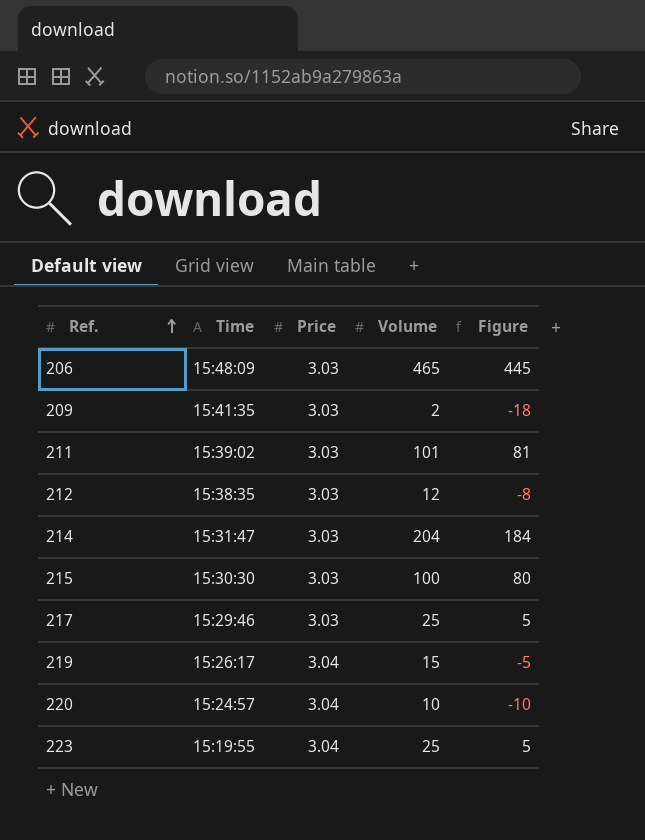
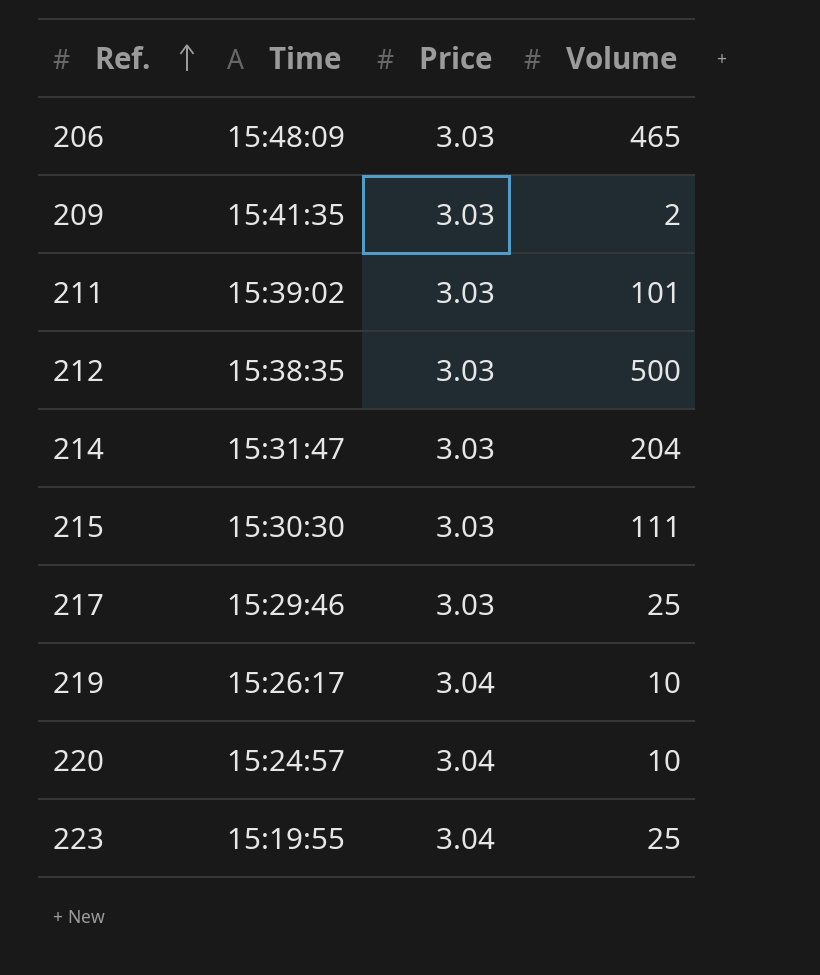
column Figure | formula: [Volume] - 20 -> none
212 | Volume: 12 -> 500
215 | Volume: 100 -> 111
219 | Volume: 15 -> 10

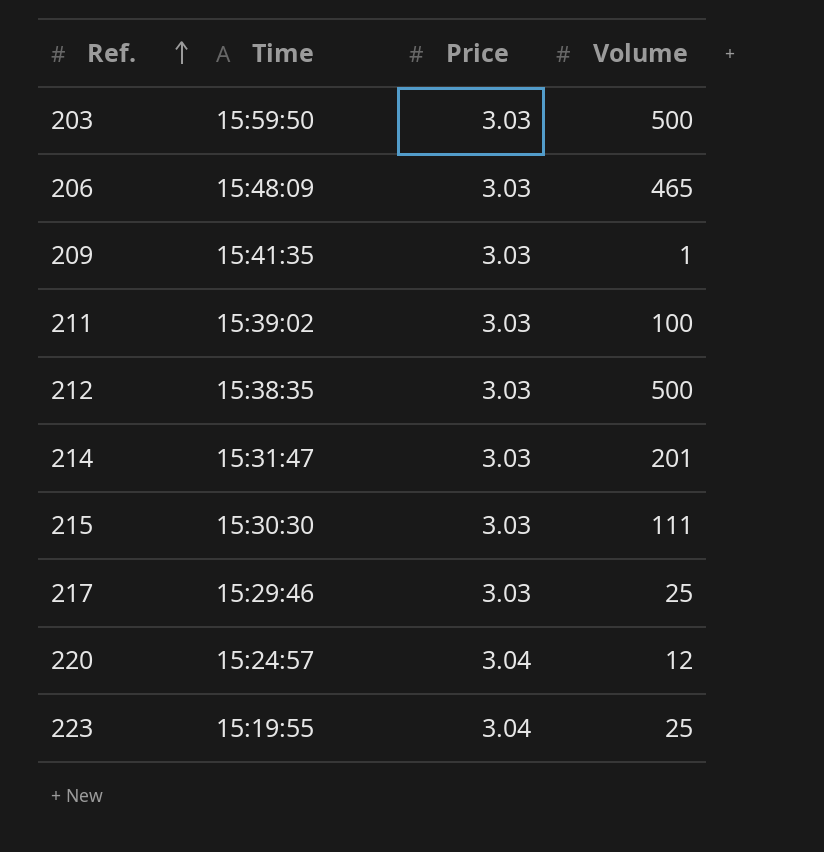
row 219: 15:26:17 | 3.04 | 10 -> none
row 203: none -> 15:59:50 | 3.03 | 500
209 | Volume: 2 -> 1
211 | Volume: 101 -> 100
214 | Volume: 204 -> 201
220 | Volume: 10 -> 12

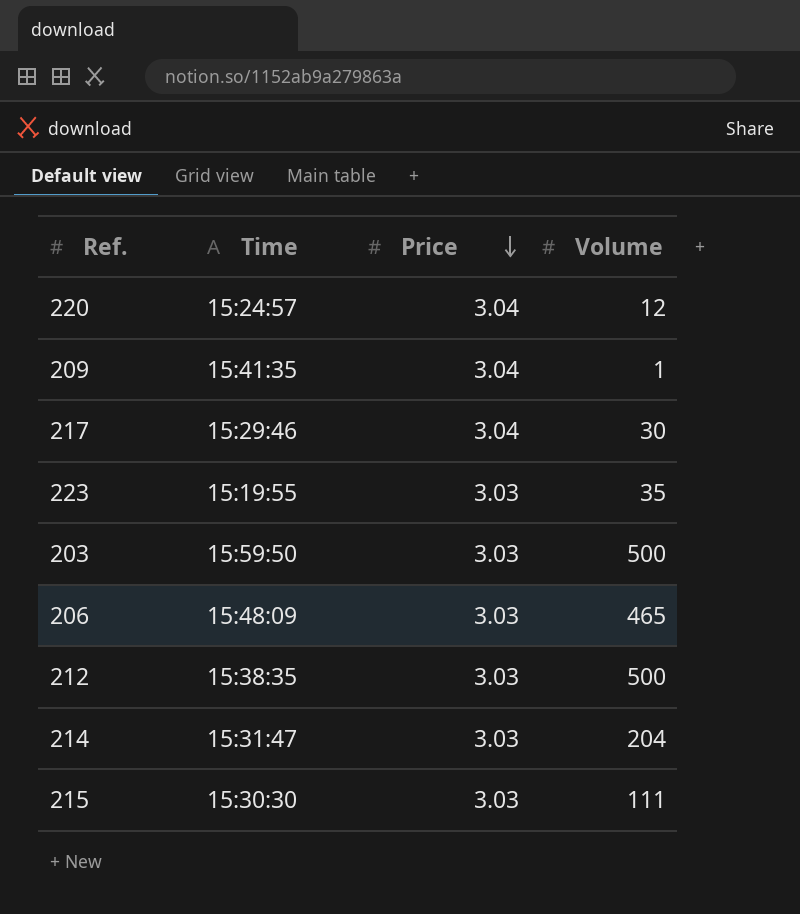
row order: Ref. ascending -> Price descending
row 211: 15:39:02 | 3.03 | 100 -> none
209 | Price: 3.03 -> 3.04
217 | Price: 3.03 -> 3.04
217 | Volume: 25 -> 30
223 | Price: 3.04 -> 3.03
223 | Volume: 25 -> 35
214 | Volume: 201 -> 204

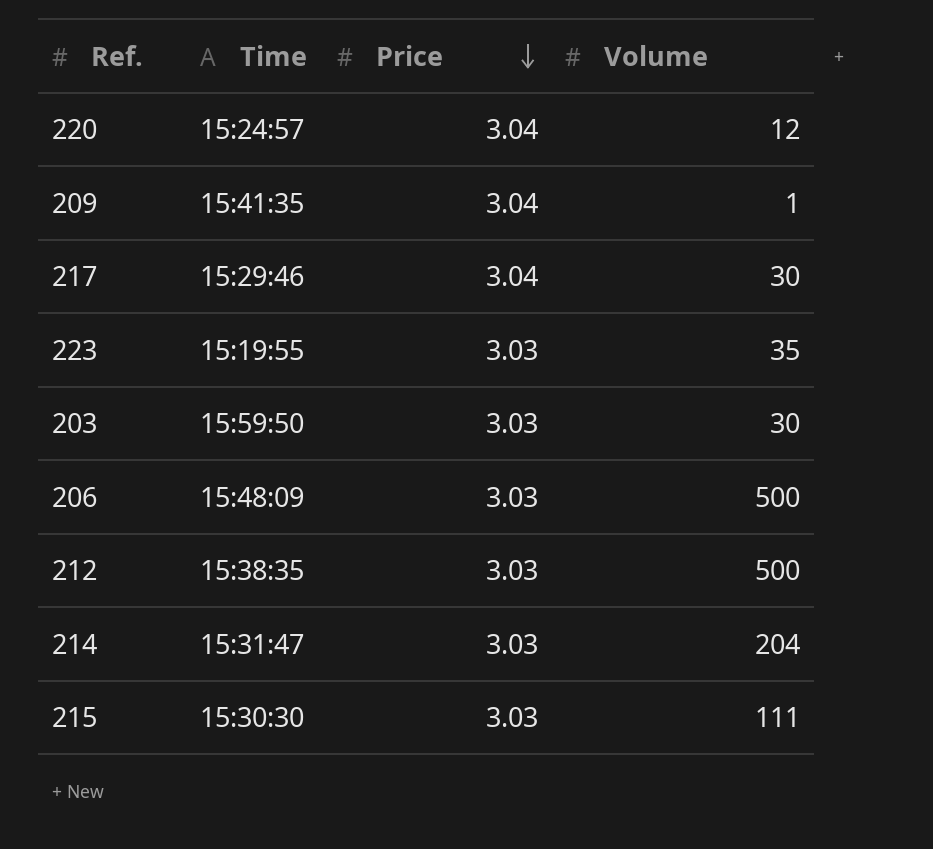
203 | Volume: 500 -> 30
206 | Volume: 465 -> 500

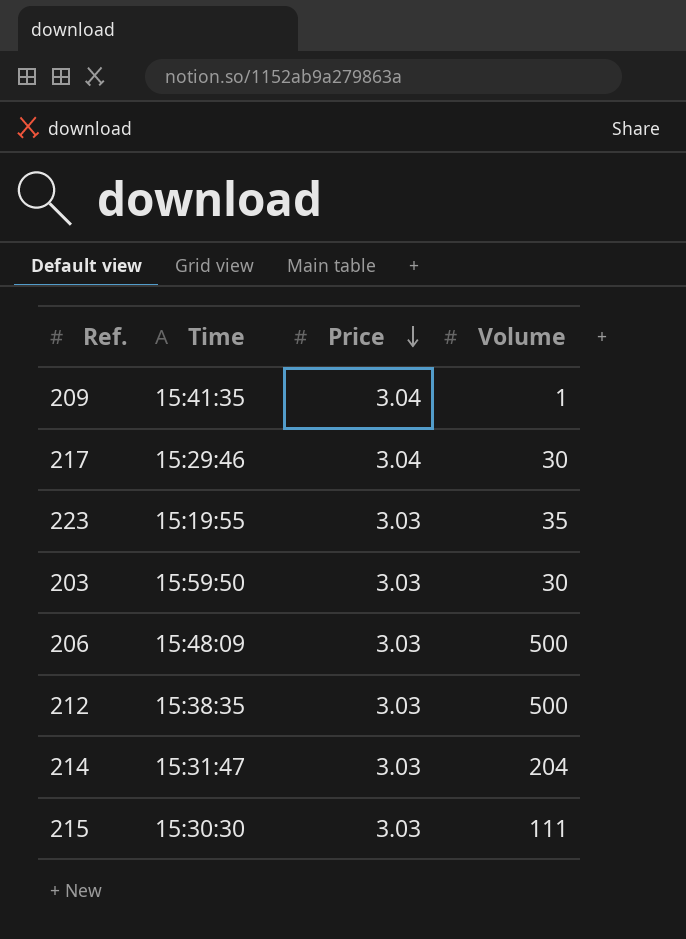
row 220: 15:24:57 | 3.04 | 12 -> none

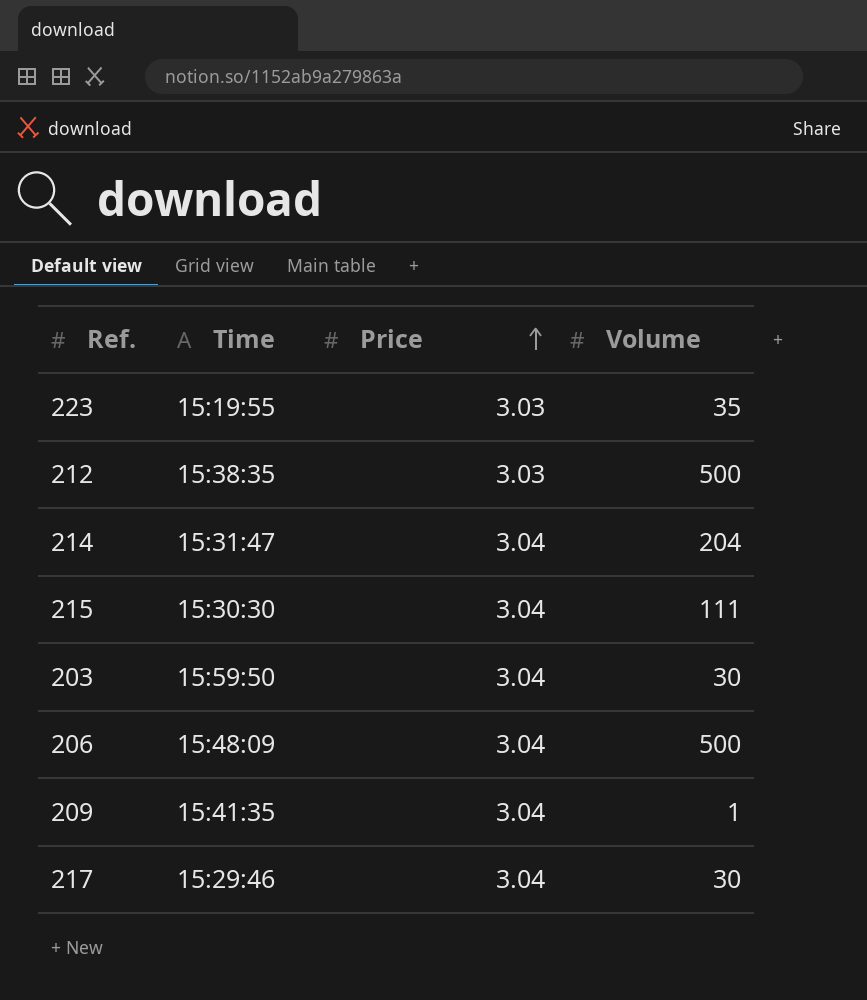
row order: Price descending -> Price ascending
214 | Price: 3.03 -> 3.04
215 | Price: 3.03 -> 3.04
203 | Price: 3.03 -> 3.04
206 | Price: 3.03 -> 3.04

